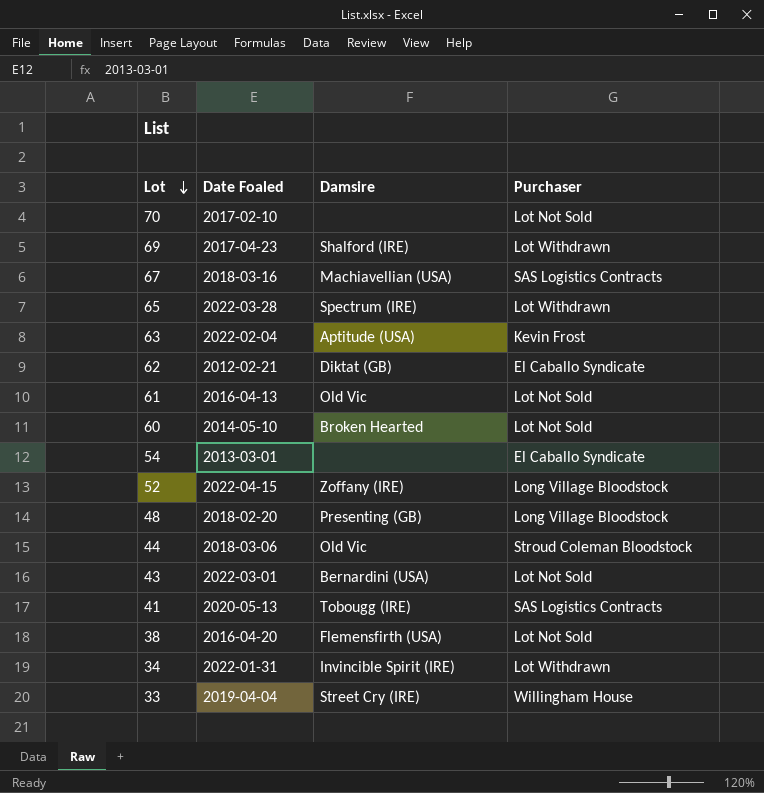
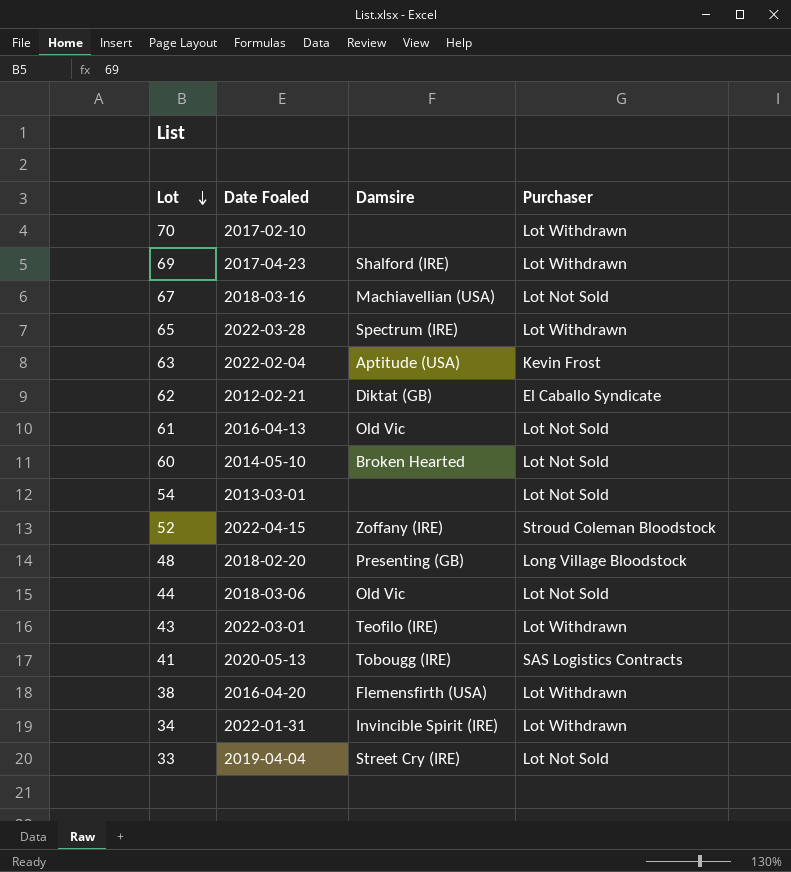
70 | Purchaser: Lot Not Sold -> Lot Withdrawn
67 | Purchaser: SAS Logistics Contracts -> Lot Not Sold
54 | Purchaser: El Caballo Syndicate -> Lot Not Sold
52 | Purchaser: Long Village Bloodstock -> Stroud Coleman Bloodstock
44 | Purchaser: Stroud Coleman Bloodstock -> Lot Not Sold
43 | Damsire: Bernardini (USA) -> Teofilo (IRE)
43 | Purchaser: Lot Not Sold -> Lot Withdrawn
38 | Purchaser: Lot Not Sold -> Lot Withdrawn
33 | Purchaser: Willingham House -> Lot Not Sold

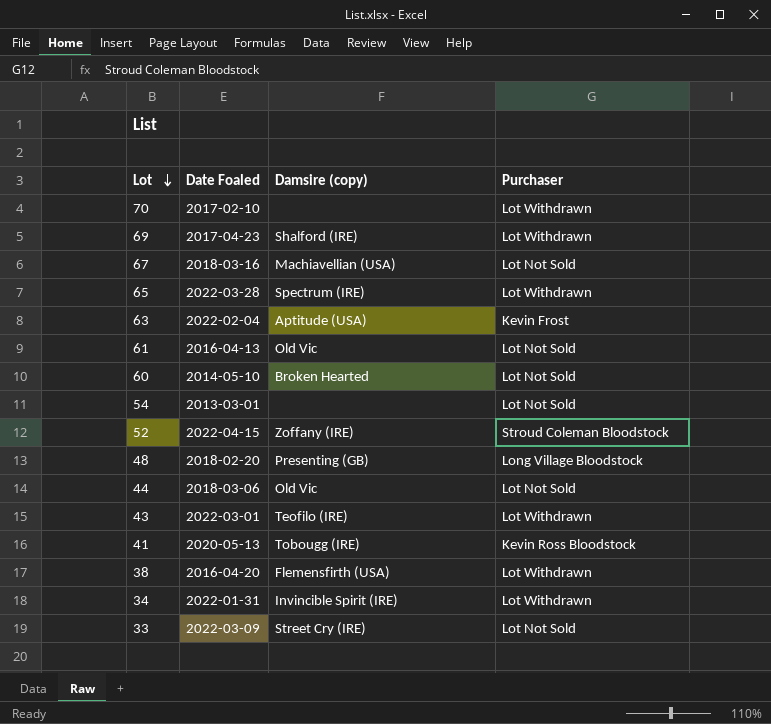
column name: Damsire -> Damsire (copy)
row 62: 2012-02-21 | Diktat (GB) | El Caballo Syndicate -> none
41 | Purchaser: SAS Logistics Contracts -> Kevin Ross Bloodstock
33 | Date Foaled: 2019-04-04 -> 2022-03-09

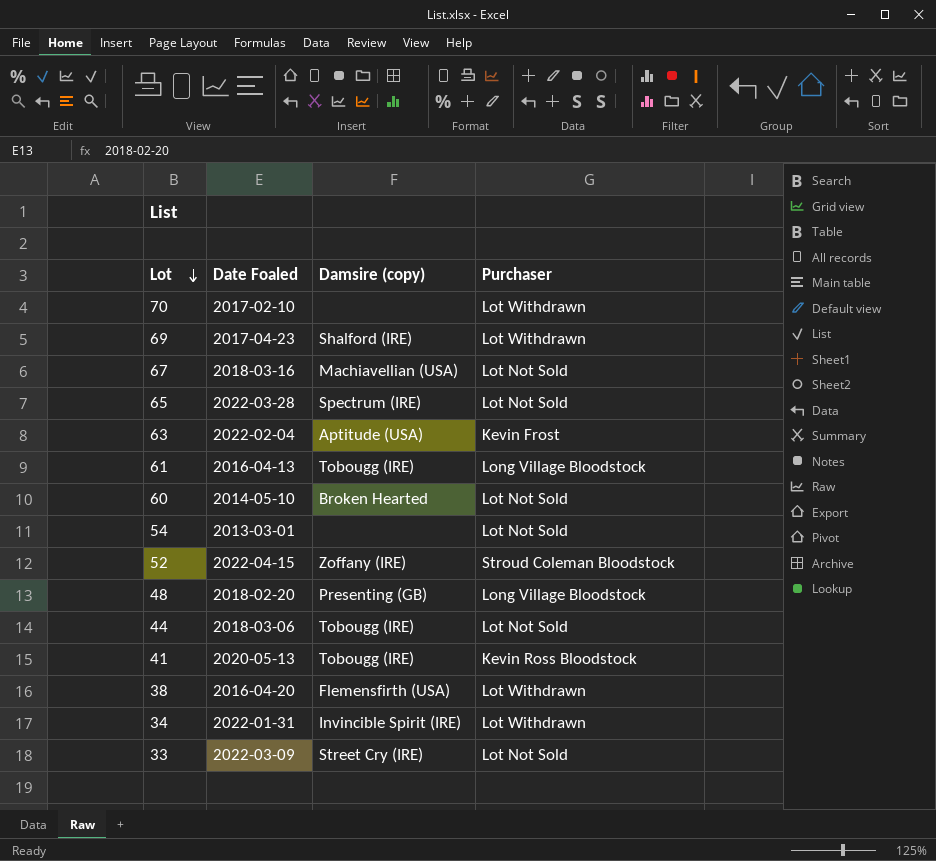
row 43: 2022-03-01 | Teofilo (IRE) | Lot Withdrawn -> none
65 | Purchaser: Lot Withdrawn -> Lot Not Sold
61 | Damsire (copy): Old Vic -> Tobougg (IRE)
61 | Purchaser: Lot Not Sold -> Long Village Bloodstock
44 | Damsire (copy): Old Vic -> Tobougg (IRE)

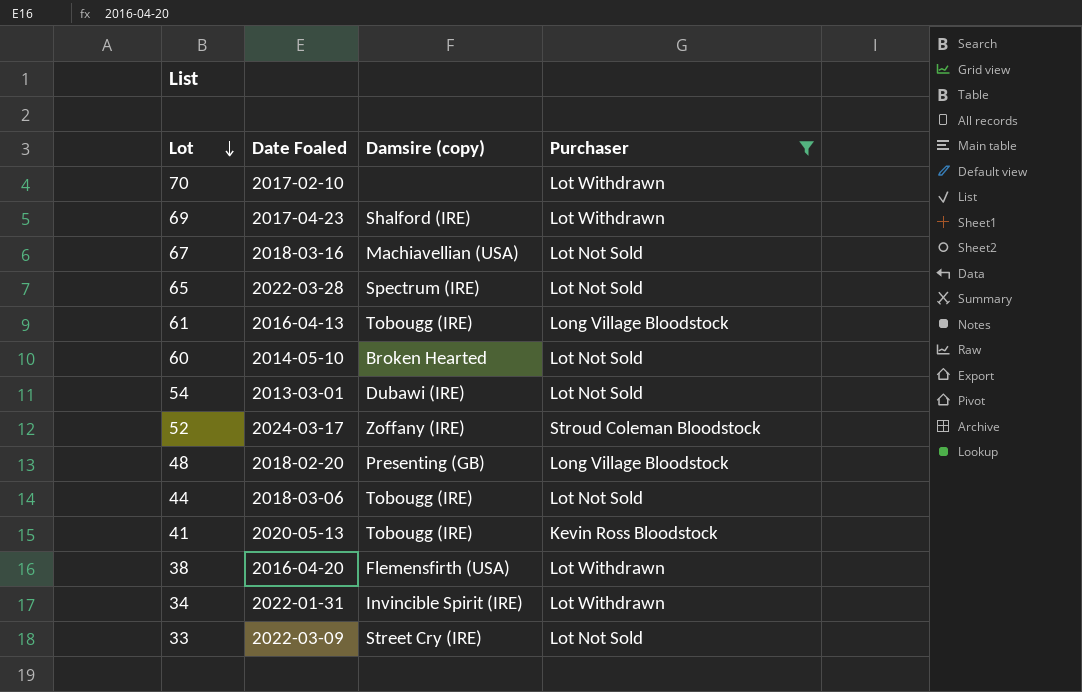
filter: none -> Purchaser != Kevin Frost
54 | Damsire (copy): none -> Dubawi (IRE)
52 | Date Foaled: 2022-04-15 -> 2024-03-17

